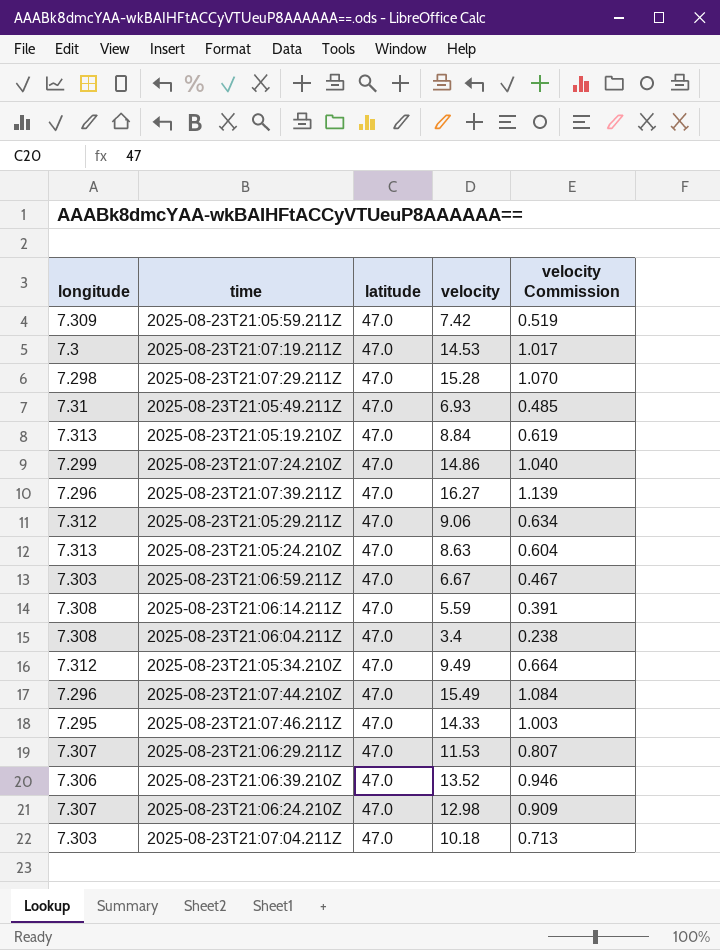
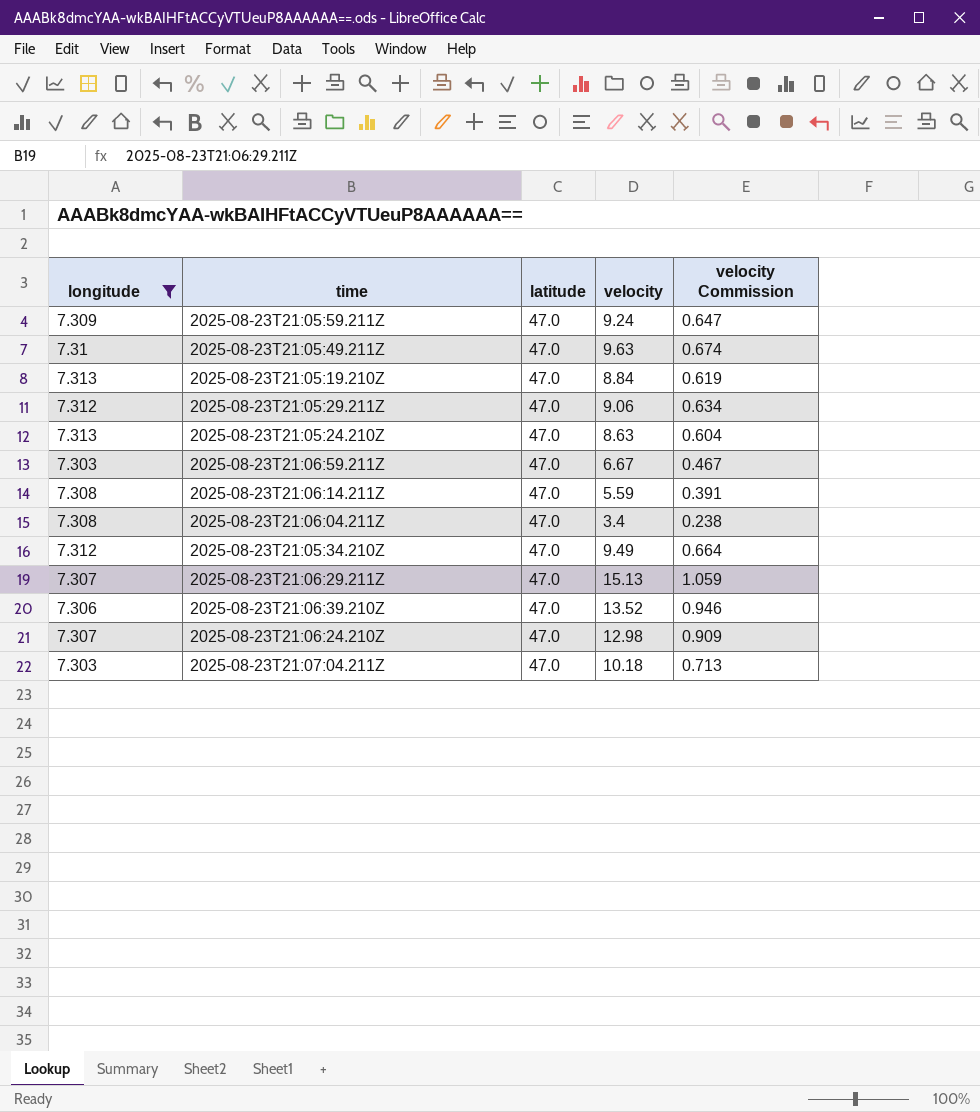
filter: none -> longitude >= 7.303
2025-08-23T21:05:59.211Z | velocity: 7.42 -> 9.24
2025-08-23T21:05:59.211Z | velocity Commission: 0.519 -> 0.647
2025-08-23T21:05:49.211Z | velocity: 6.93 -> 9.63
2025-08-23T21:05:49.211Z | velocity Commission: 0.485 -> 0.674
2025-08-23T21:06:29.211Z | velocity: 11.53 -> 15.13
2025-08-23T21:06:29.211Z | velocity Commission: 0.807 -> 1.059

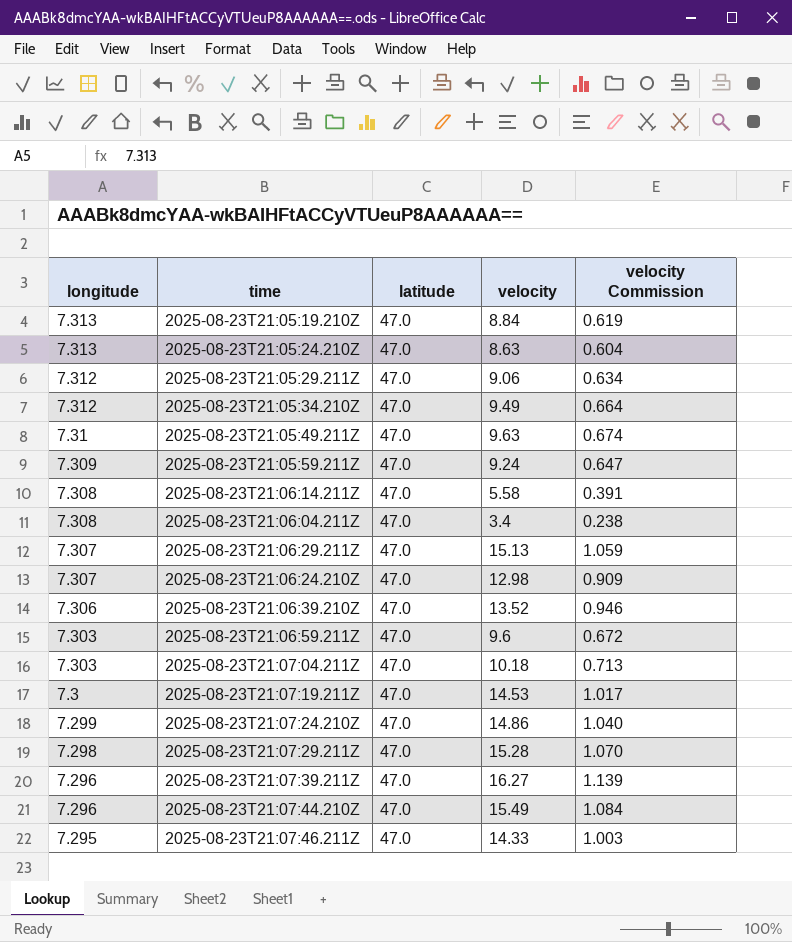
filter: longitude >= 7.303 -> none
row order: none -> longitude descending
2025-08-23T21:06:14.211Z | velocity: 5.59 -> 5.58
2025-08-23T21:06:59.211Z | velocity: 6.67 -> 9.6
2025-08-23T21:06:59.211Z | velocity Commission: 0.467 -> 0.672

